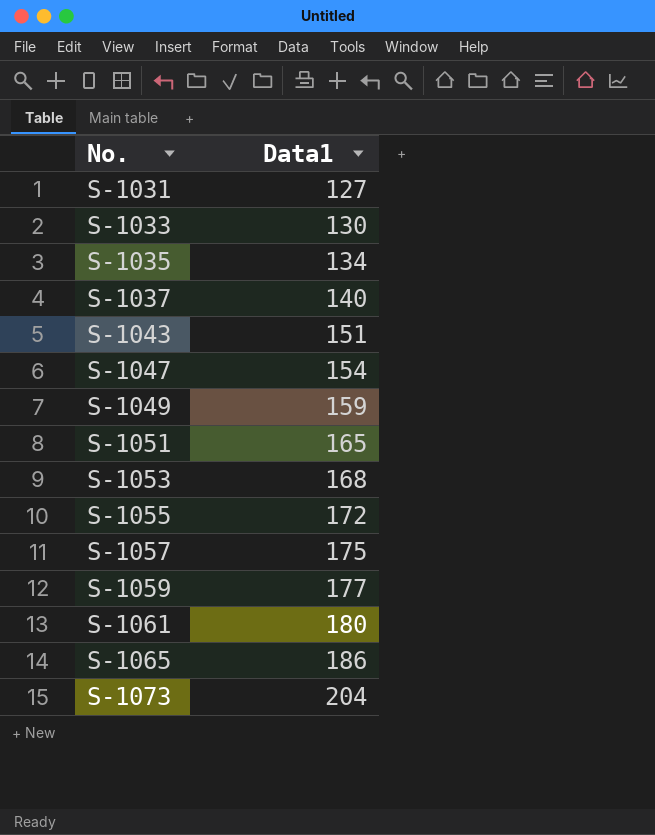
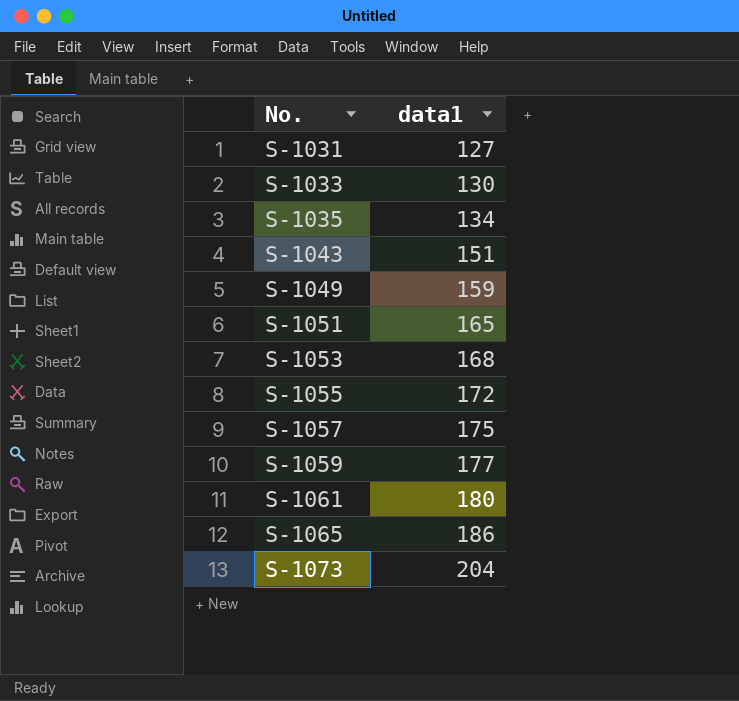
column name: Data1 -> data1
row S-1037: 140 -> none
row S-1047: 154 -> none

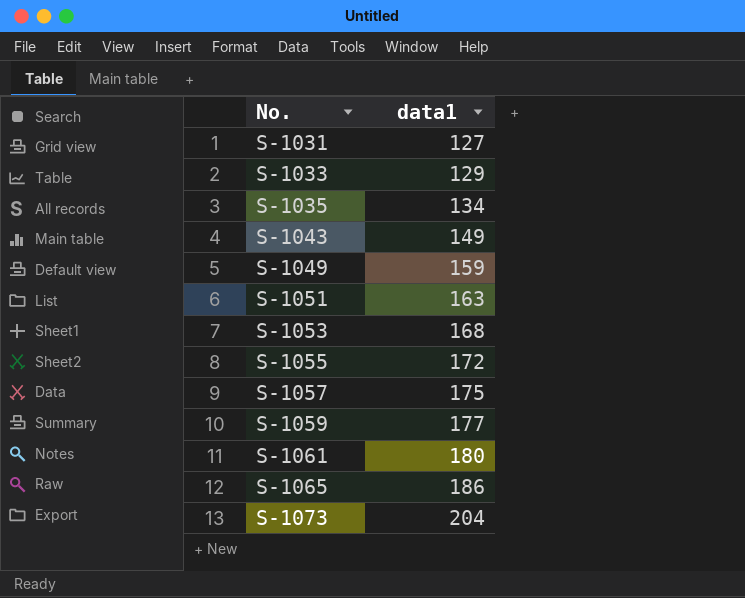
S-1033 | data1: 130 -> 129
S-1043 | data1: 151 -> 149
S-1051 | data1: 165 -> 163

